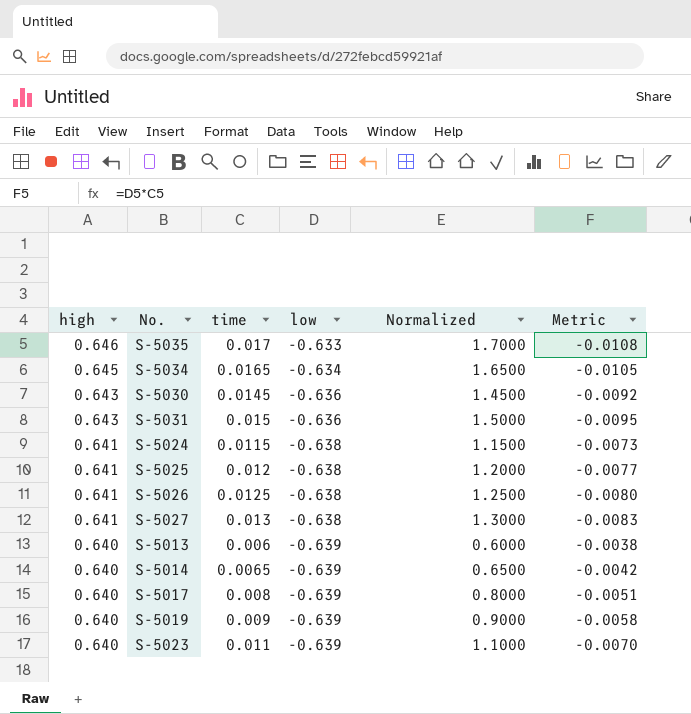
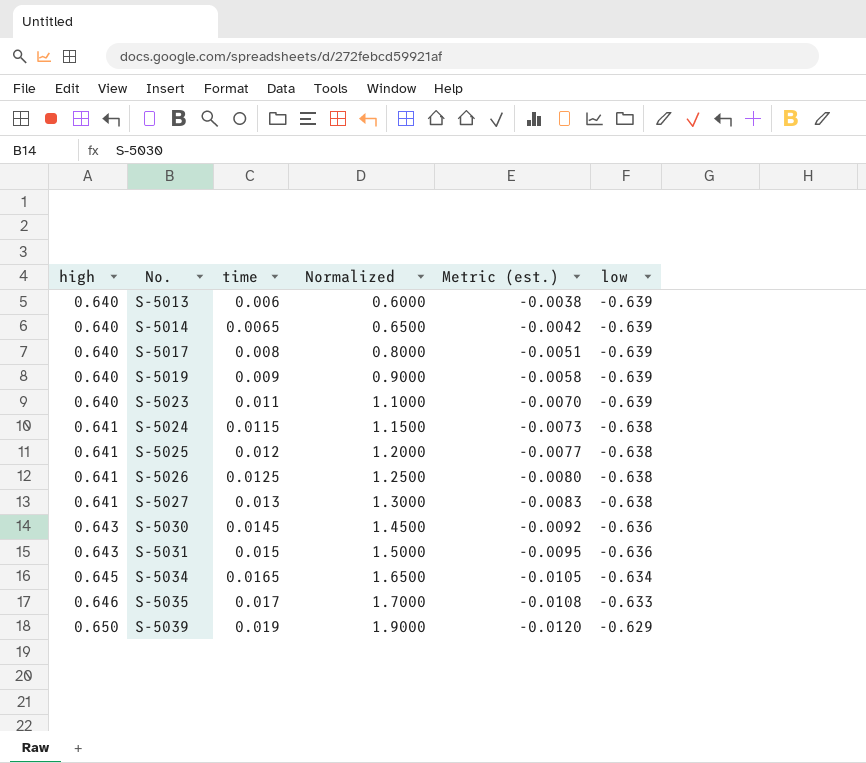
row order: high descending -> high ascending
column name: Metric -> Metric (est.)
column low | position: 4 -> 6
row S-5039: none -> 0.650 | 0.019 | 1.9000 | -0.0120 | -0.629

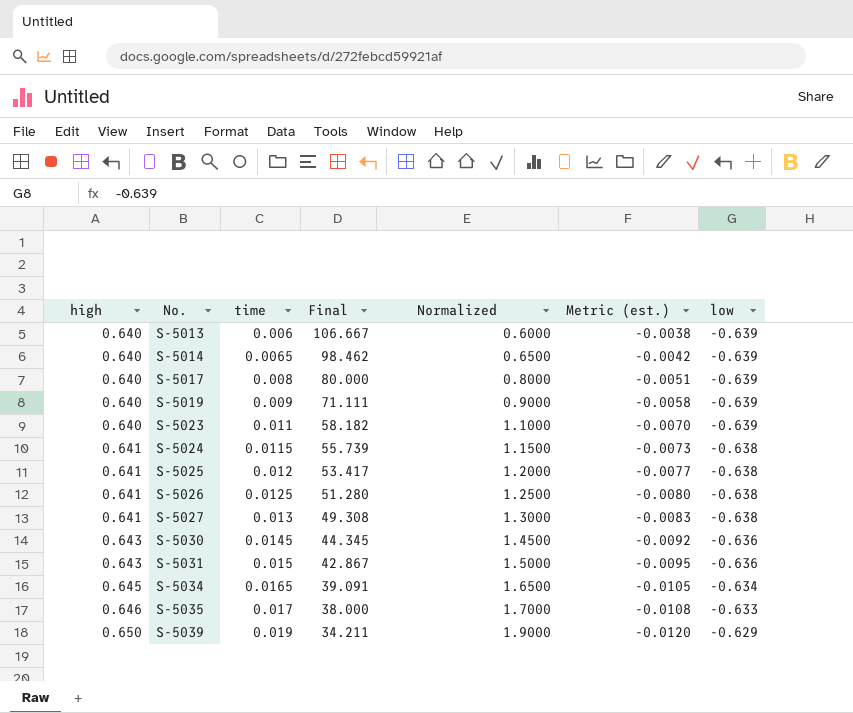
column Final | formula: none -> [high] / [time]

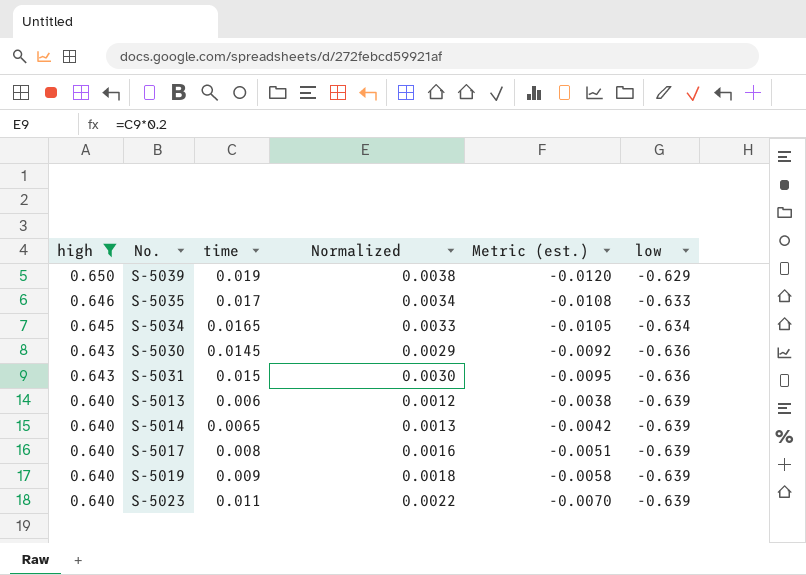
filter: none -> high != 0.641
row order: high ascending -> high descending
column Final | formula: [high] / [time] -> none
column Normalized | formula: [time] * 100 -> [time] * 0.2

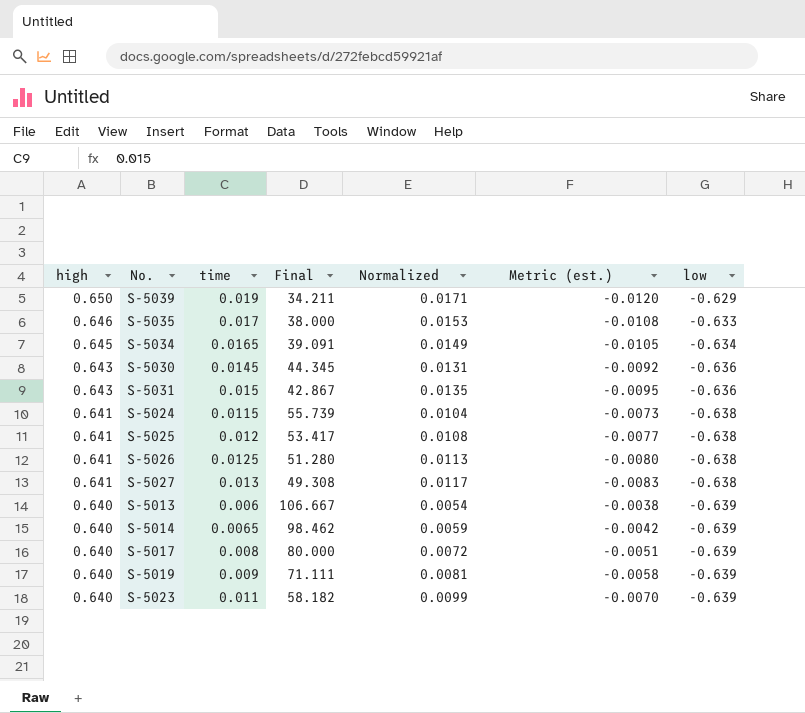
filter: high != 0.641 -> none
column Final | formula: none -> [high] / [time]
column Normalized | formula: [time] * 0.2 -> [time] * 0.9

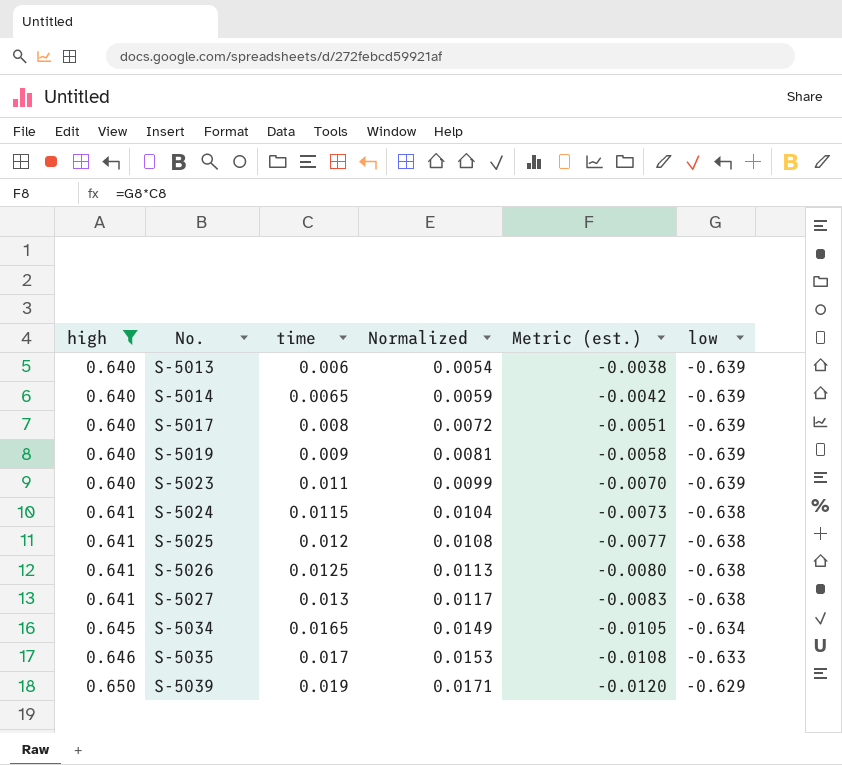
filter: none -> high != 0.643
row order: high descending -> high ascending
column Final | formula: [high] / [time] -> none

